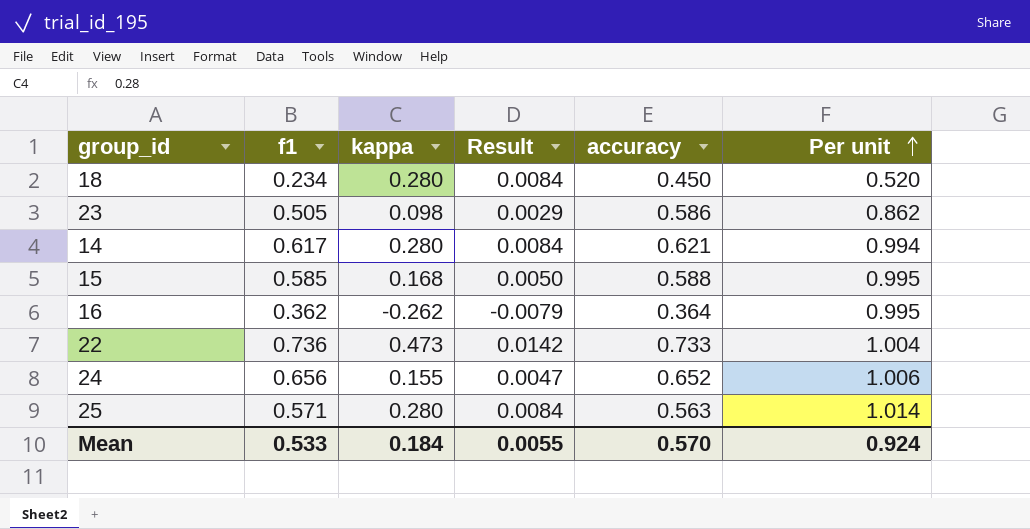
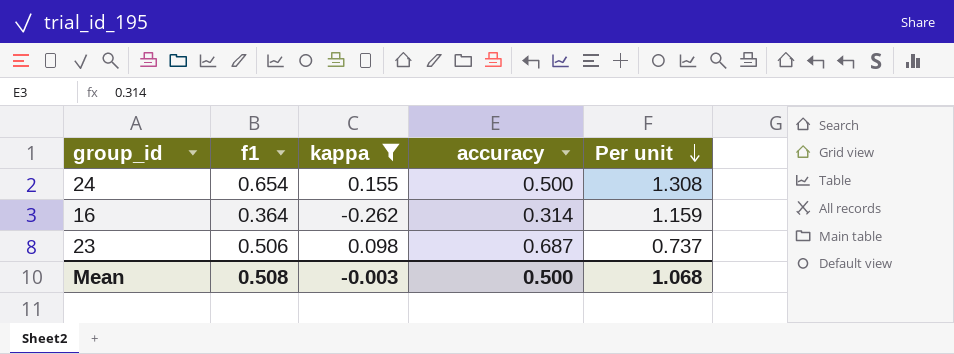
filter: none -> kappa <= 0.155
row order: Per unit ascending -> Per unit descending
column Result | formula: [kappa] * 0.03 -> none
24 | f1: 0.656 -> 0.654
24 | accuracy: 0.652 -> 0.500
24 | Per unit: 1.006 -> 1.308
16 | f1: 0.362 -> 0.364
16 | accuracy: 0.364 -> 0.314
16 | Per unit: 0.995 -> 1.159
23 | f1: 0.505 -> 0.506
23 | accuracy: 0.586 -> 0.687
23 | Per unit: 0.862 -> 0.737
Mean | f1: 0.533 -> 0.508
Mean | kappa: 0.184 -> -0.003
Mean | accuracy: 0.570 -> 0.500
Mean | Per unit: 0.924 -> 1.068

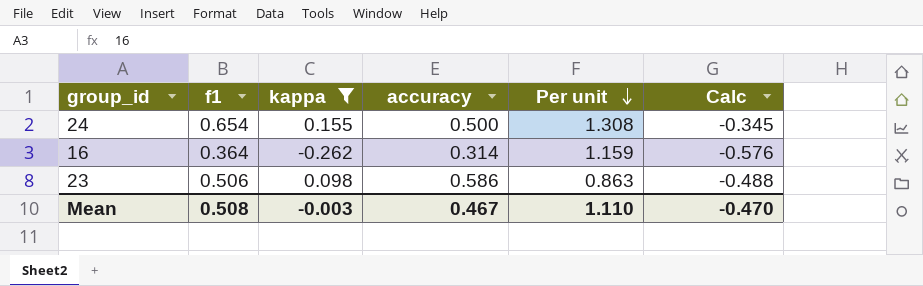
column Calc | formula: none -> [kappa] - [accuracy]
23 | accuracy: 0.687 -> 0.586
23 | Per unit: 0.737 -> 0.863
Mean | accuracy: 0.500 -> 0.467
Mean | Per unit: 1.068 -> 1.110

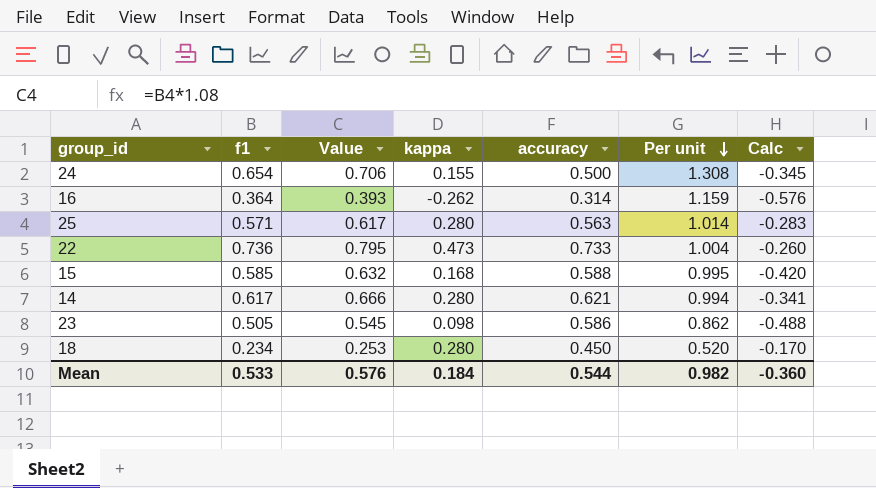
filter: kappa <= 0.155 -> none
column Value | formula: none -> [f1] * 1.08
23 | f1: 0.506 -> 0.505
23 | Per unit: 0.863 -> 0.862
Mean | f1: 0.508 -> 0.533
Mean | kappa: -0.003 -> 0.184
Mean | accuracy: 0.467 -> 0.544
Mean | Per unit: 1.110 -> 0.982
Mean | Calc: -0.470 -> -0.360

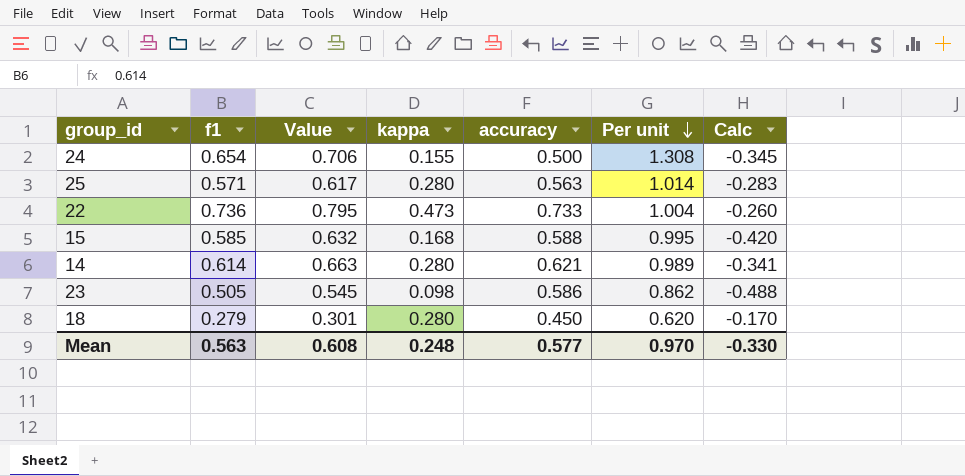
row 16: 0.364 | 0.393 | -0.262 | 0.314 | 1.159 | -0.576 -> none
14 | f1: 0.617 -> 0.614
14 | Value: 0.666 -> 0.663
14 | Per unit: 0.994 -> 0.989
18 | f1: 0.234 -> 0.279
18 | Value: 0.253 -> 0.301
18 | Per unit: 0.520 -> 0.620
Mean | f1: 0.533 -> 0.563
Mean | Value: 0.576 -> 0.608
Mean | kappa: 0.184 -> 0.248
Mean | accuracy: 0.544 -> 0.577
Mean | Per unit: 0.982 -> 0.970
Mean | Calc: -0.360 -> -0.330

